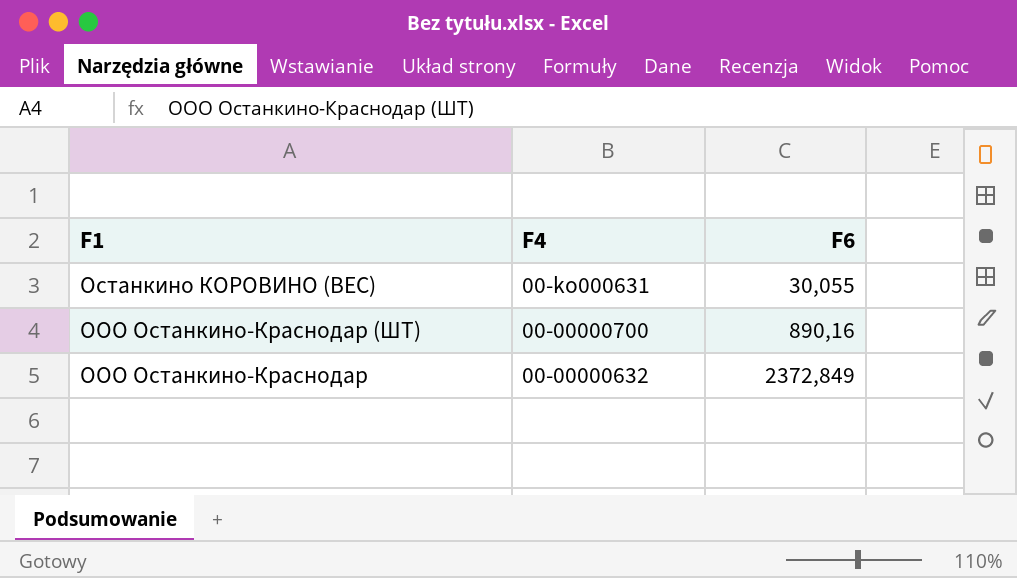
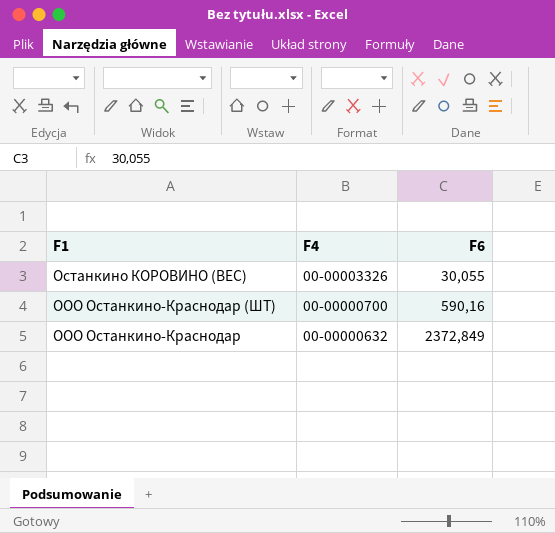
Останкино КОРОВИНО (ВЕС) | F4: 00-ko000631 -> 00-00003326
ООО Останкино-Краснодар (ШТ) | F6: 890,16 -> 590,16

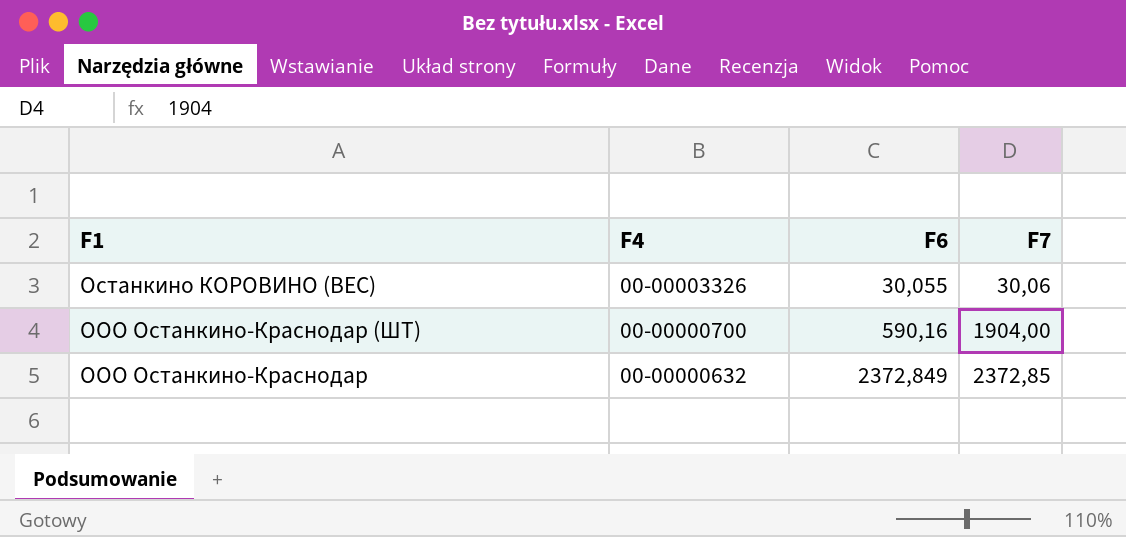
column F7 | position: none -> 4

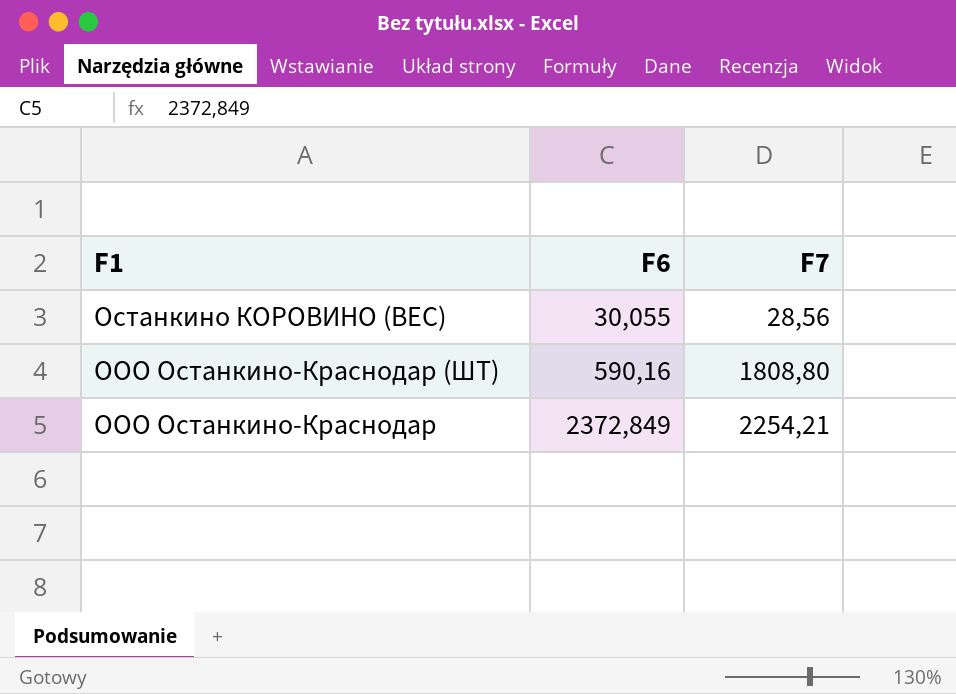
column F4 | position: 2 -> none
Останкино КОРОВИНО (ВЕС) | F7: 30,06 -> 28,56
ООО Останкино-Краснодар (ШТ) | F7: 1904,00 -> 1808,80
ООО Останкино-Краснодар | F7: 2372,85 -> 2254,21

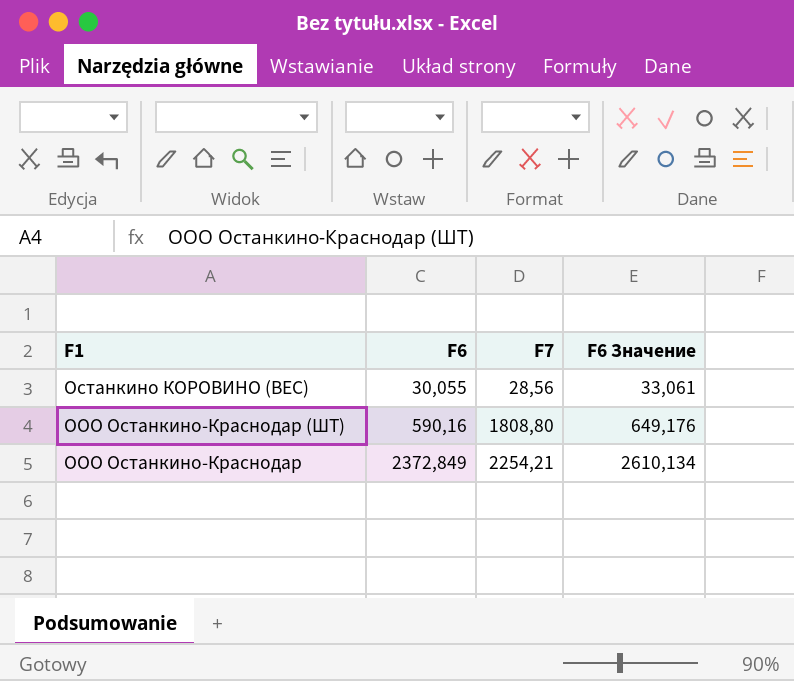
column F6 Значение | formula: none -> [F6] * 1,1

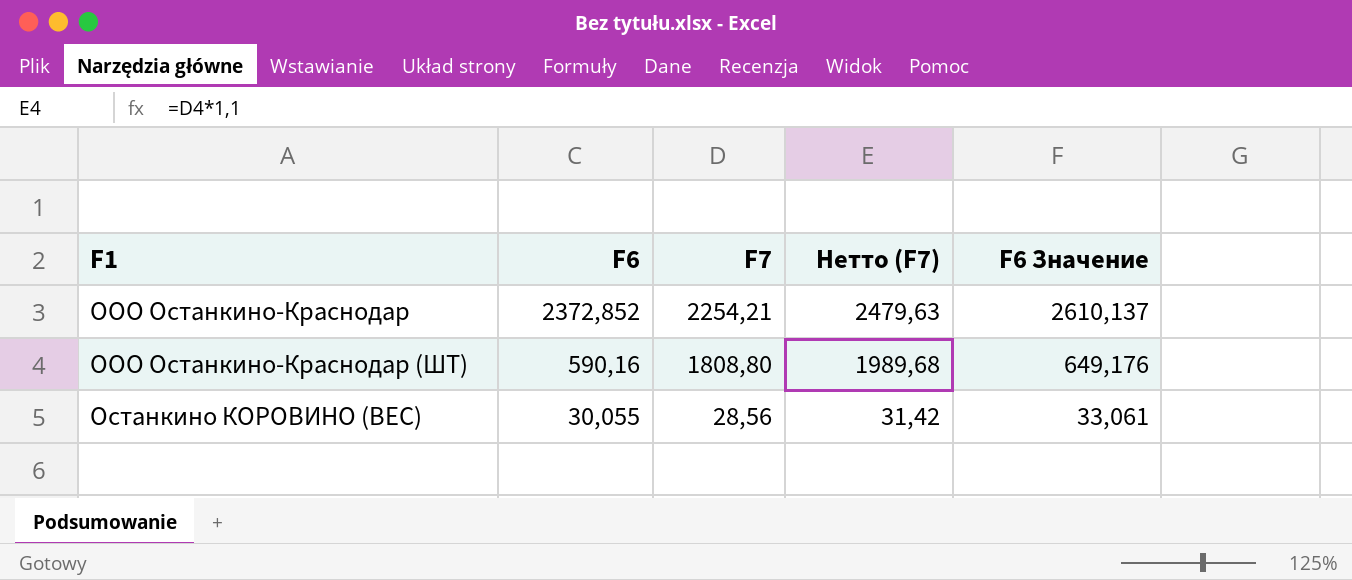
row order: F1 descending -> F1 ascending
column Нетто (F7) | formula: none -> [F7] * 1,1
ООО Останкино-Краснодар | F6: 2372,849 -> 2372,852
ООО Останкино-Краснодар | F6 Значение: 2610,134 -> 2610,137

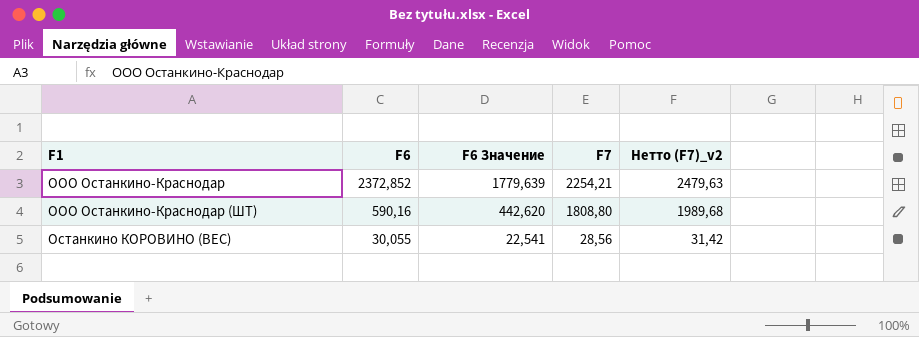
column F6 Значение | formula: [F6] * 1,1 -> [F6] * 0,75
column F6 Значение | position: 5 -> 3
column name: Нетто (F7) -> Нетто (F7)_v2

